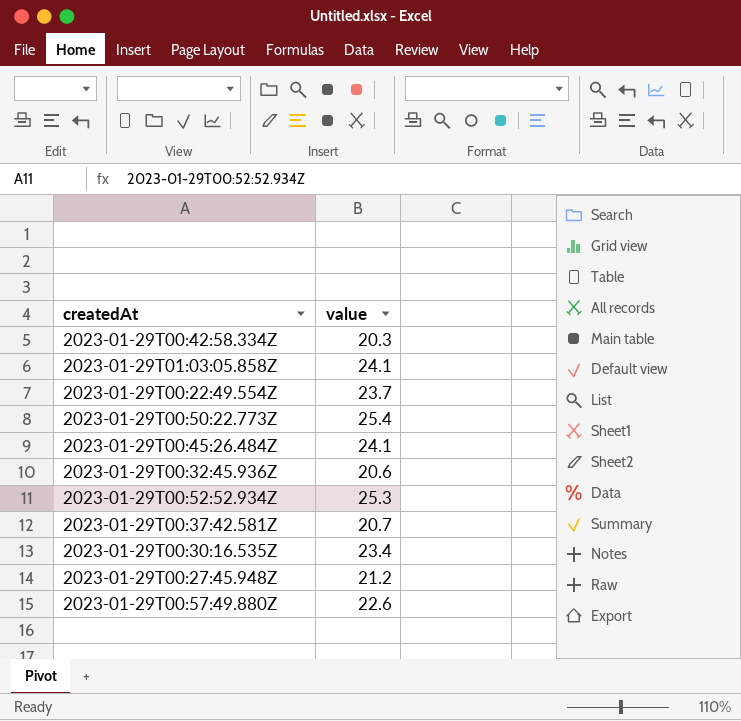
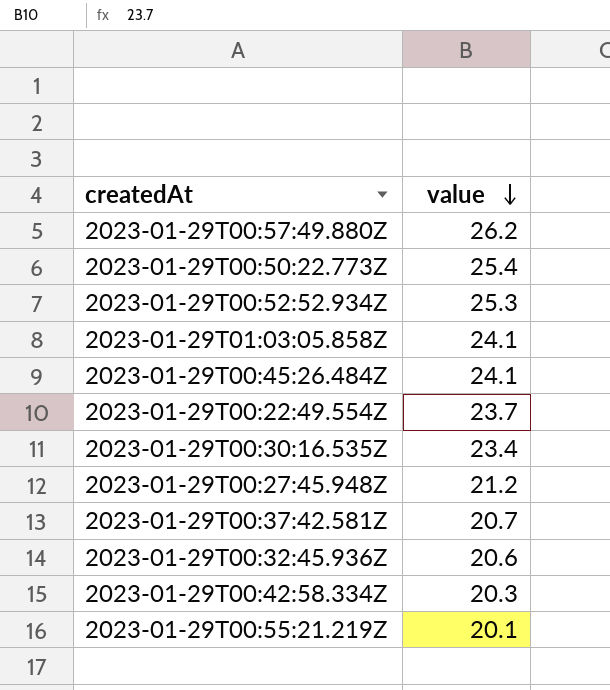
row order: none -> value descending
2023-01-29T00:57:49.880Z | value: 22.6 -> 26.2
row 2023-01-29T00:55:21.219Z: none -> 20.1

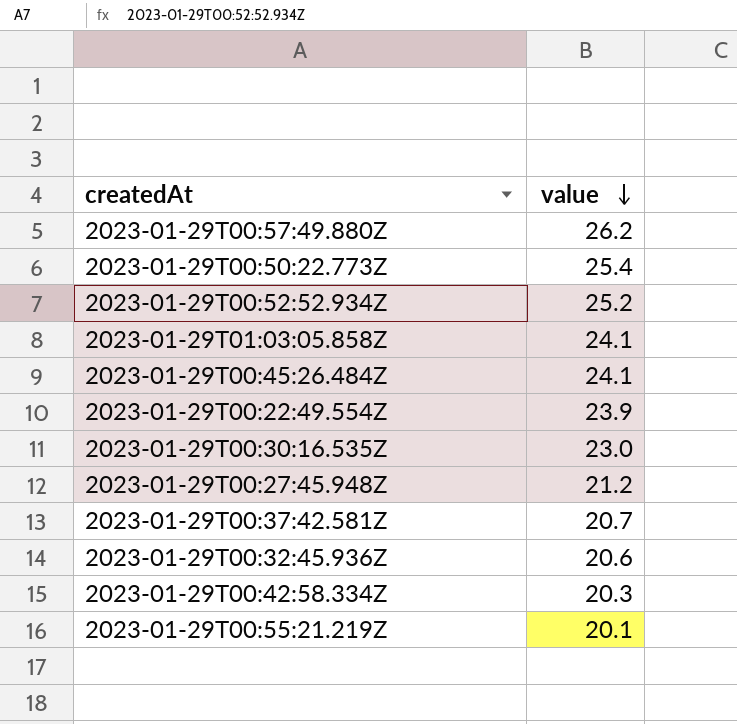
2023-01-29T00:52:52.934Z | value: 25.3 -> 25.2
2023-01-29T00:22:49.554Z | value: 23.7 -> 23.9
2023-01-29T00:30:16.535Z | value: 23.4 -> 23.0

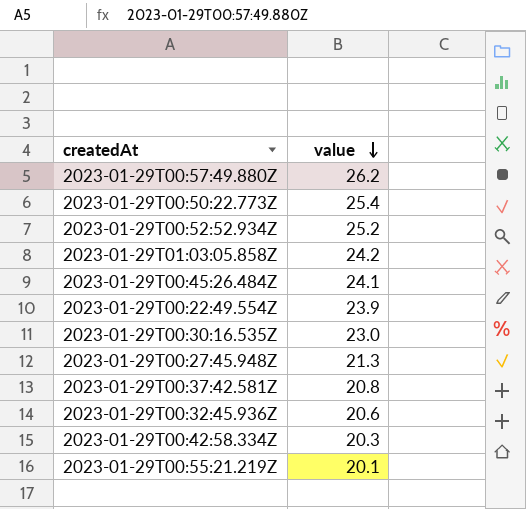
2023-01-29T01:03:05.858Z | value: 24.1 -> 24.2
2023-01-29T00:27:45.948Z | value: 21.2 -> 21.3
2023-01-29T00:37:42.581Z | value: 20.7 -> 20.8

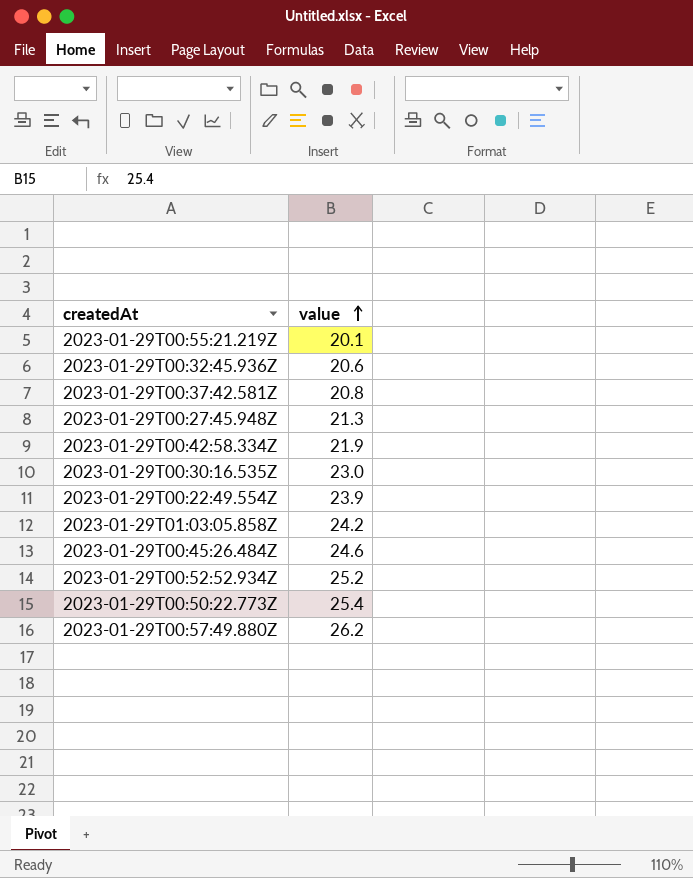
row order: value descending -> value ascending
2023-01-29T00:42:58.334Z | value: 20.3 -> 21.9
2023-01-29T00:45:26.484Z | value: 24.1 -> 24.6

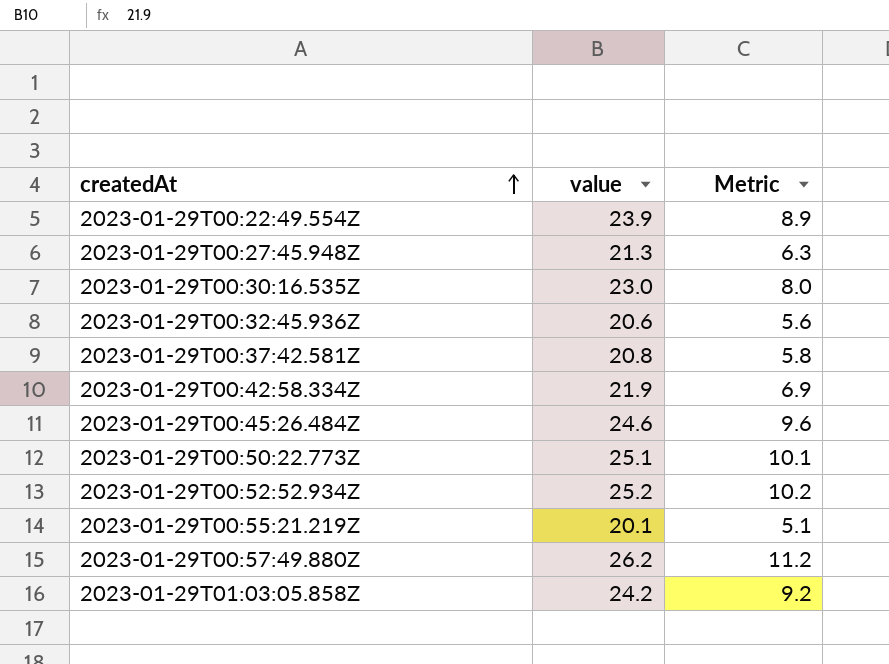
row order: value ascending -> createdAt ascending
column Metric | formula: none -> [value] - 15
2023-01-29T00:50:22.773Z | value: 25.4 -> 25.1

